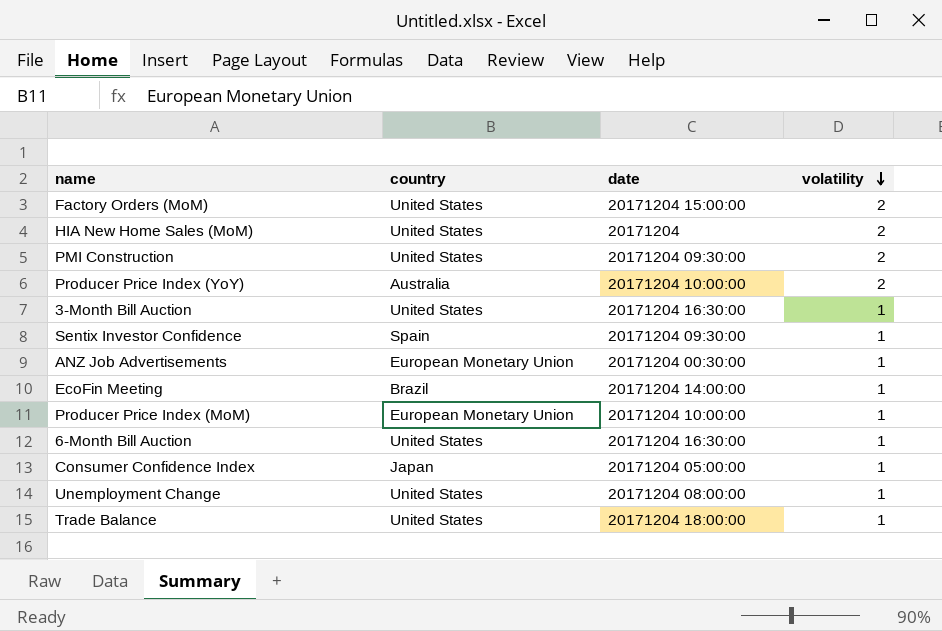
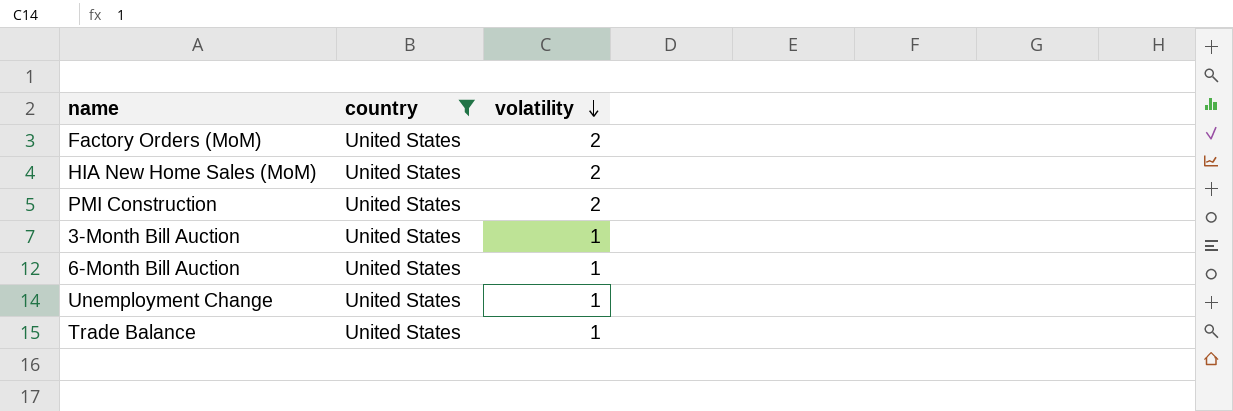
filter: none -> country = United States
column date | position: 3 -> none

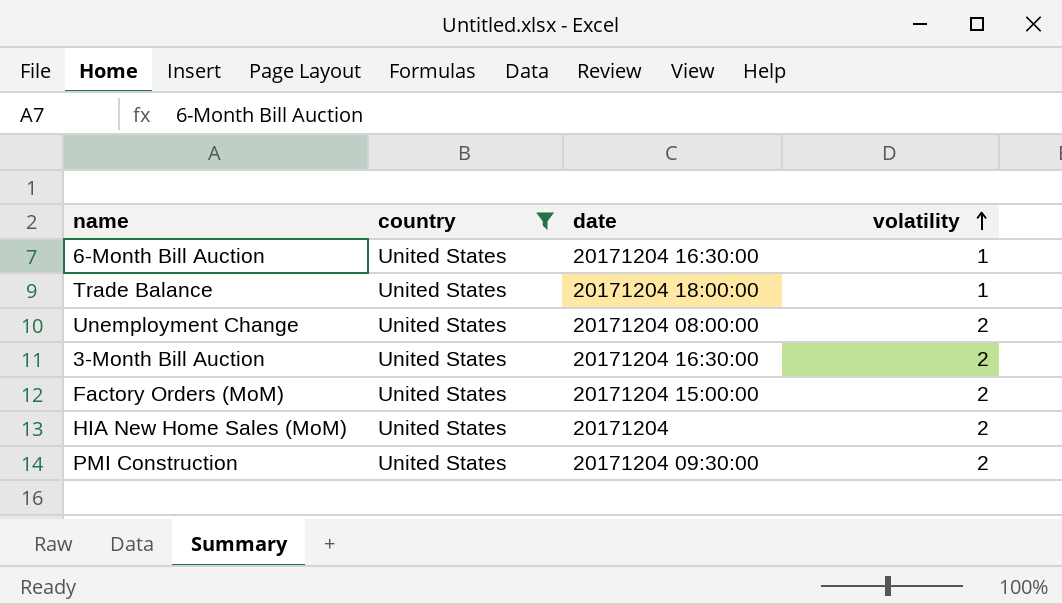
row order: volatility descending -> volatility ascending
column date | position: none -> 3
Unemployment Change | volatility: 1 -> 2
3-Month Bill Auction | volatility: 1 -> 2

